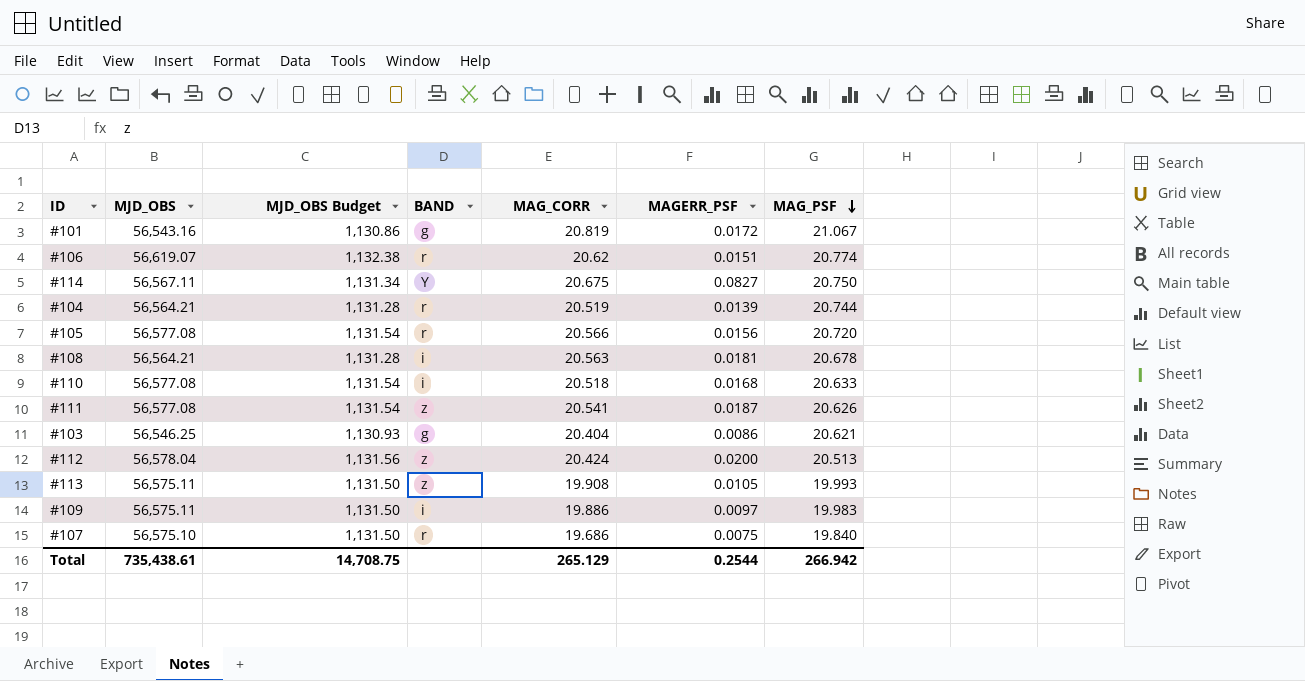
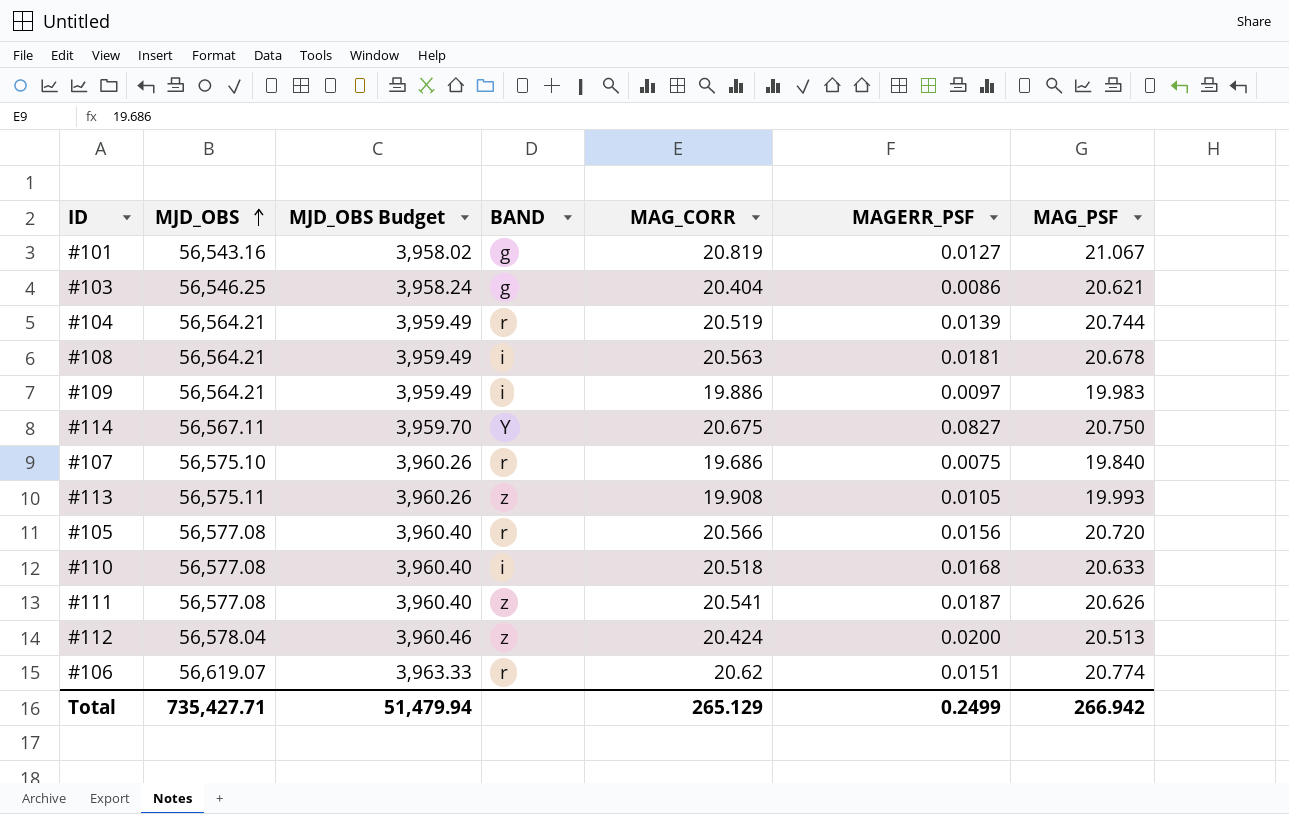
row order: MAG_PSF descending -> MJD_OBS ascending
column MJD_OBS Budget | formula: [MJD_OBS] * 0.02 -> [MJD_OBS] * 0.07
#101 | MAGERR_PSF: 0.0172 -> 0.0127
#109 | MJD_OBS: 56,575.11 -> 56,564.21
Total | MJD_OBS: 735,438.61 -> 735,427.71
Total | MJD_OBS Budget: 14,708.75 -> 51,479.94
Total | MAGERR_PSF: 0.2544 -> 0.2499

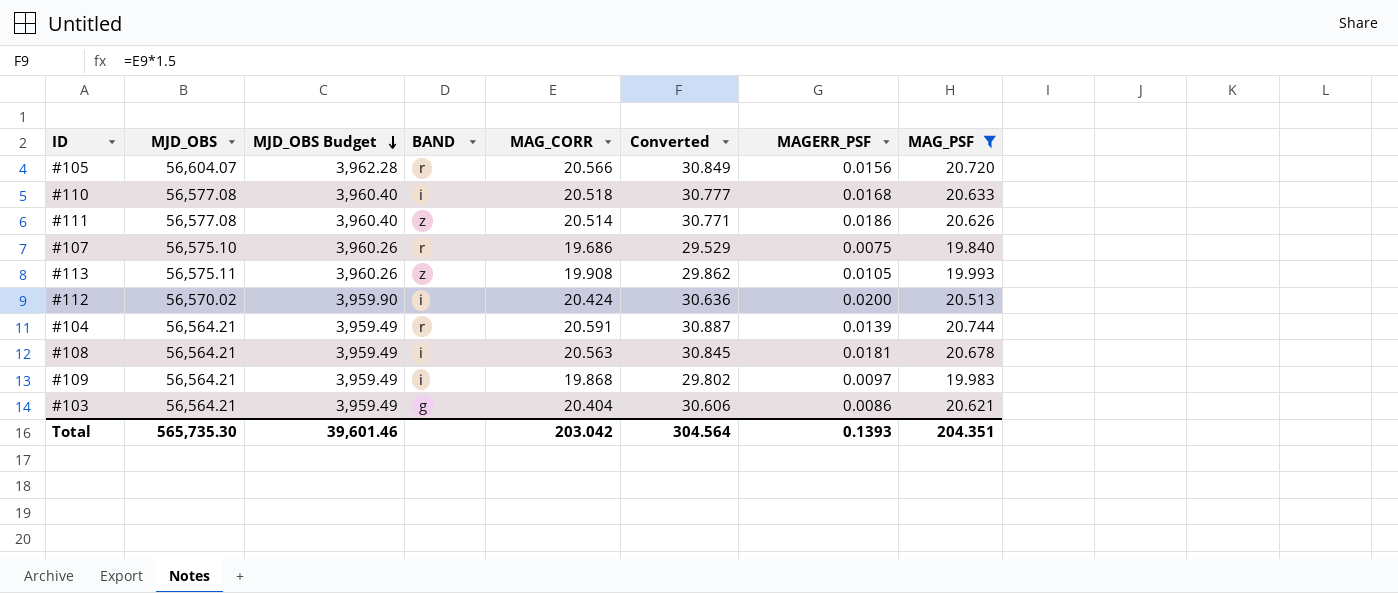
filter: none -> MAG_PSF <= 20.744
row order: MJD_OBS ascending -> MJD_OBS Budget descending
column Converted | formula: none -> [MAG_CORR] * 1.5
#105 | MJD_OBS: 56,577.08 -> 56,604.07
#105 | MJD_OBS Budget: 3,960.40 -> 3,962.28
#111 | MAG_CORR: 20.541 -> 20.514
#111 | MAGERR_PSF: 0.0187 -> 0.0186
#112 | MJD_OBS: 56,578.04 -> 56,570.02
#112 | MJD_OBS Budget: 3,960.46 -> 3,959.90
#112 | BAND: z -> i
#104 | MAG_CORR: 20.519 -> 20.591
#109 | MAG_CORR: 19.886 -> 19.868
#103 | MJD_OBS: 56,546.25 -> 56,564.21
#103 | MJD_OBS Budget: 3,958.24 -> 3,959.49
Total | MJD_OBS: 735,427.71 -> 565,735.30
Total | MJD_OBS Budget: 51,479.94 -> 39,601.46
Total | MAG_CORR: 265.129 -> 203.042
Total | MAGERR_PSF: 0.2499 -> 0.1393
Total | MAG_PSF: 266.942 -> 204.351

